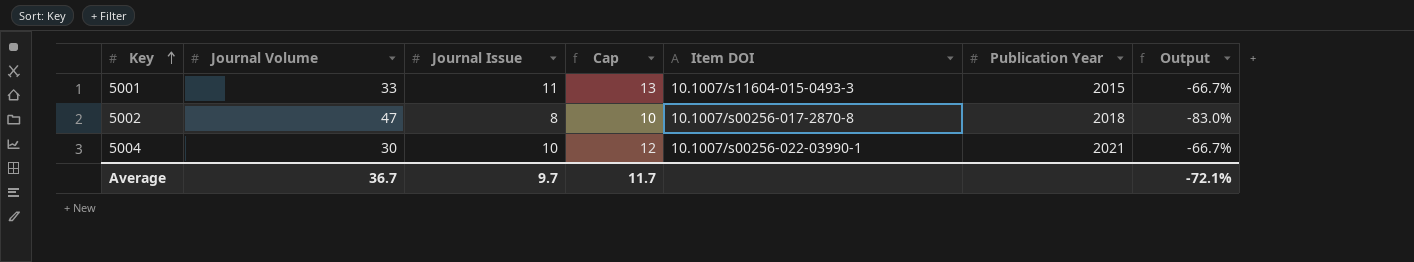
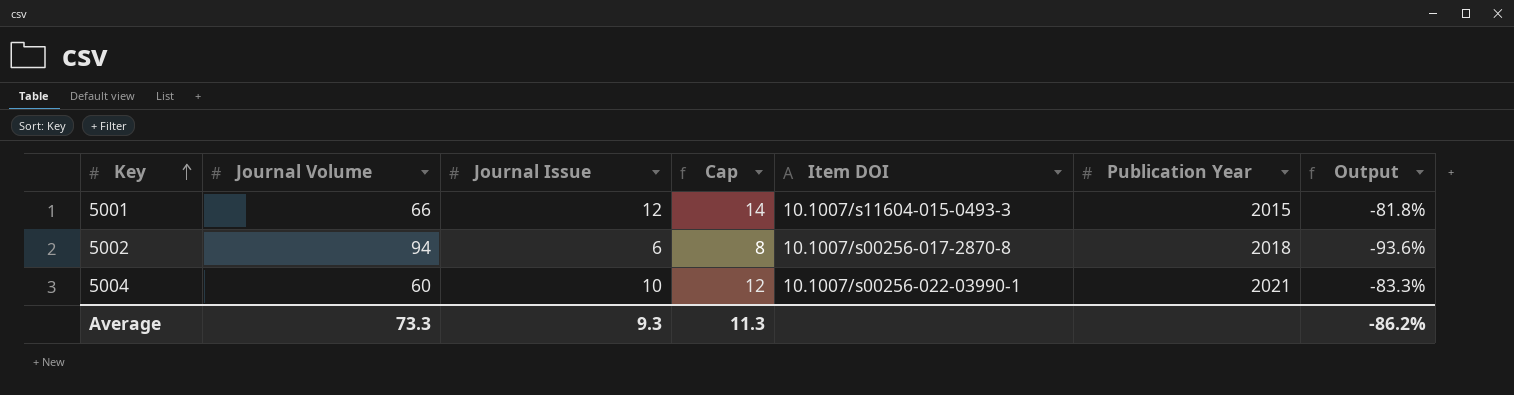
5001 | Journal Volume: 33 -> 66
5001 | Journal Issue: 11 -> 12
5001 | Cap: 13 -> 14
5001 | Output: -66.7% -> -81.8%
5002 | Journal Volume: 47 -> 94
5002 | Journal Issue: 8 -> 6
5002 | Cap: 10 -> 8
5002 | Output: -83.0% -> -93.6%
5004 | Journal Volume: 30 -> 60
5004 | Output: -66.7% -> -83.3%
Average | Journal Volume: 36.7 -> 73.3
Average | Journal Issue: 9.7 -> 9.3
Average | Cap: 11.7 -> 11.3
Average | Output: -72.1% -> -86.2%

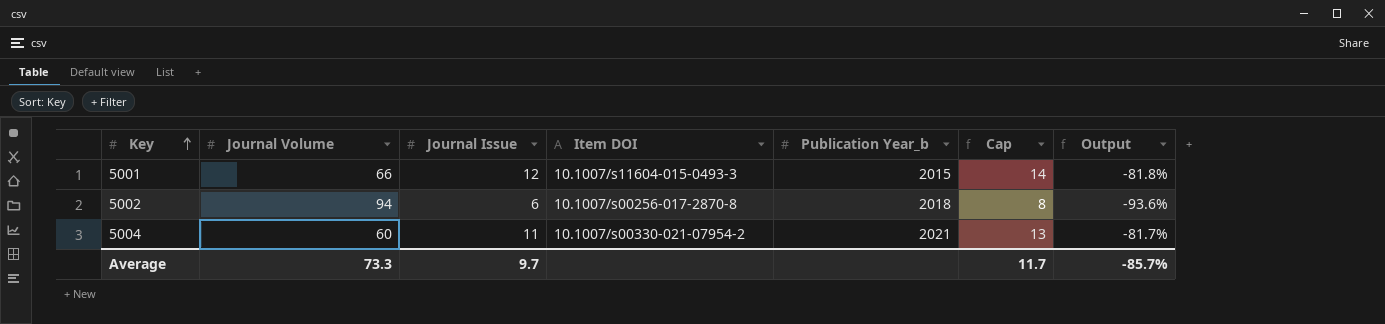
column name: Publication Year -> Publication Year_b
column Cap | position: 4 -> 6
5004 | Journal Issue: 10 -> 11
5004 | Item DOI: 10.1007/s00256-022-03990-1 -> 10.1007/s00330-021-07954-2
5004 | Cap: 12 -> 13
5004 | Output: -83.3% -> -81.7%
Average | Journal Issue: 9.3 -> 9.7
Average | Cap: 11.3 -> 11.7
Average | Output: -86.2% -> -85.7%

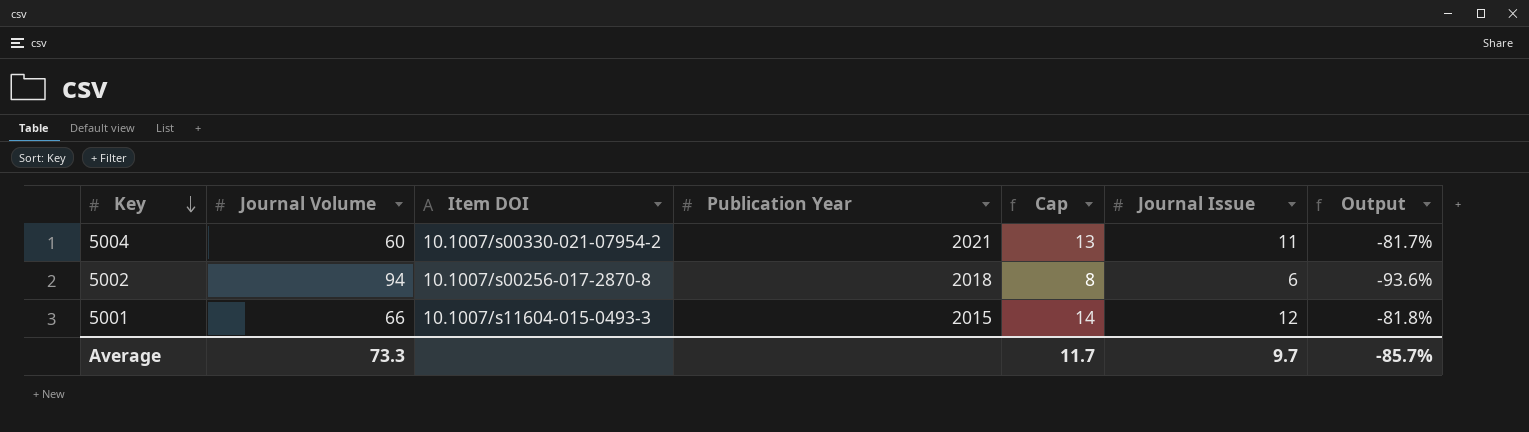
row order: Key ascending -> Key descending
column name: Publication Year_b -> Publication Year
column Journal Issue | position: 3 -> 6

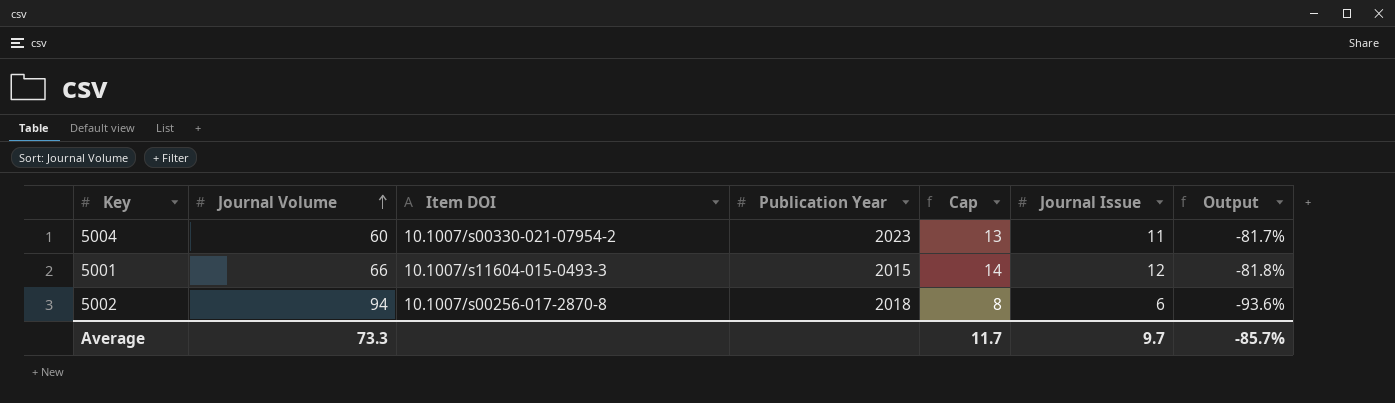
row order: Key descending -> Journal Volume ascending
5004 | Publication Year: 2021 -> 2023

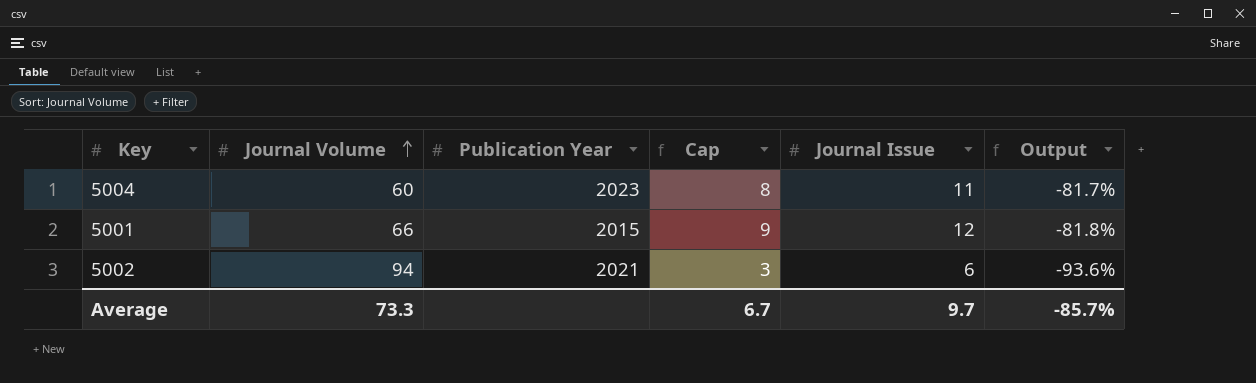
column Item DOI | position: 3 -> none
column Cap | formula: [Journal Issue] + 2 -> [Journal Issue] - 3
5002 | Publication Year: 2018 -> 2021
Average | Cap: 11.7 -> 6.7

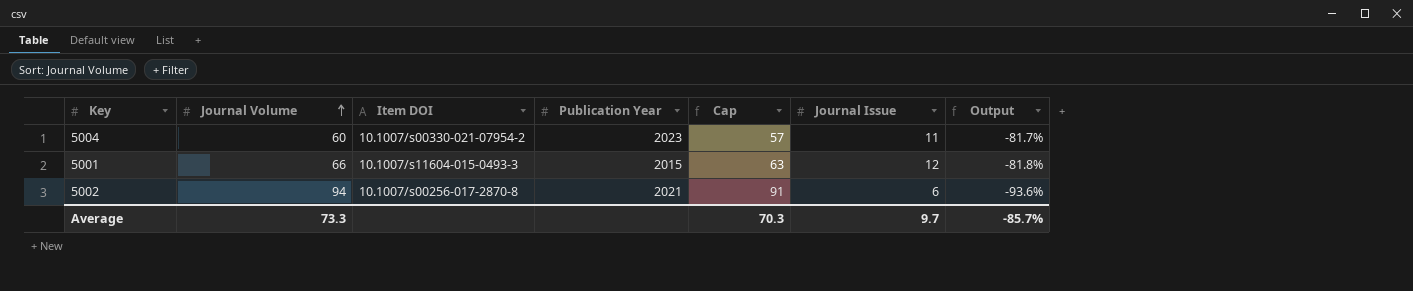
column Item DOI | position: none -> 3
column Cap | formula: [Journal Issue] - 3 -> [Journal Volume] - 3
Average | Cap: 6.7 -> 70.3

